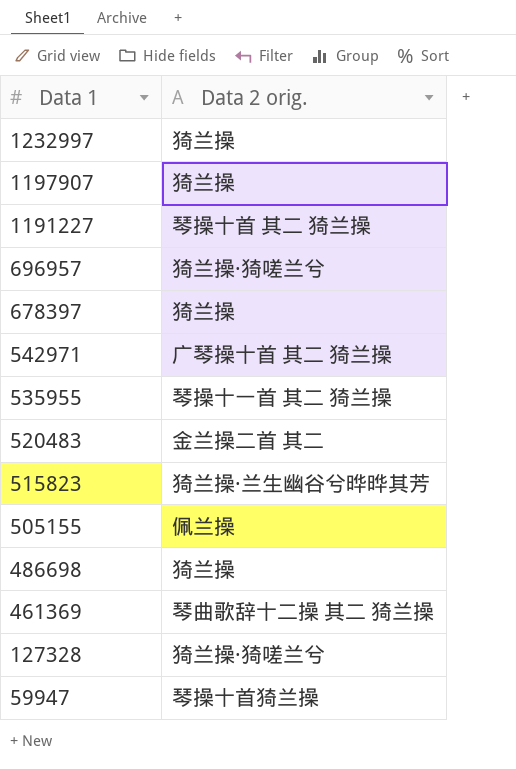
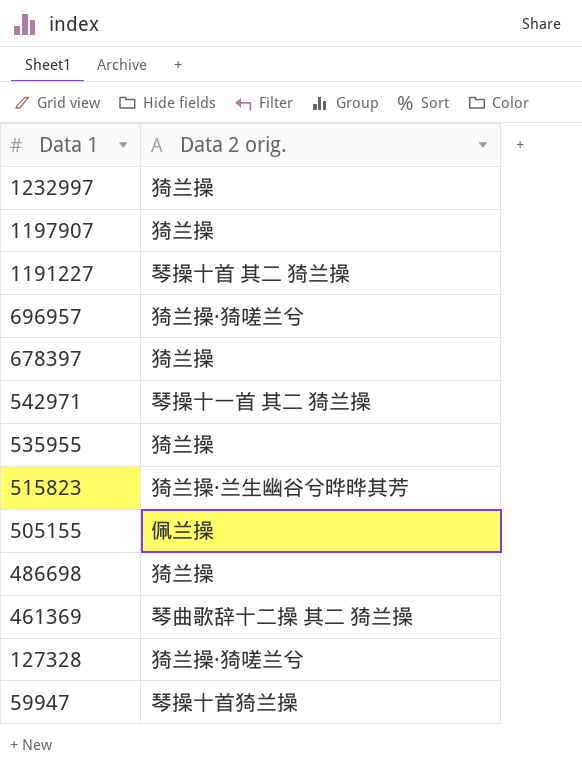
row 520483: 金兰操二首 其二 -> none
542971 | Data 2 orig.: 广琴操十首 其二 猗兰操 -> 琴操十一首 其二 猗兰操
535955 | Data 2 orig.: 琴操十一首 其二 猗兰操 -> 猗兰操

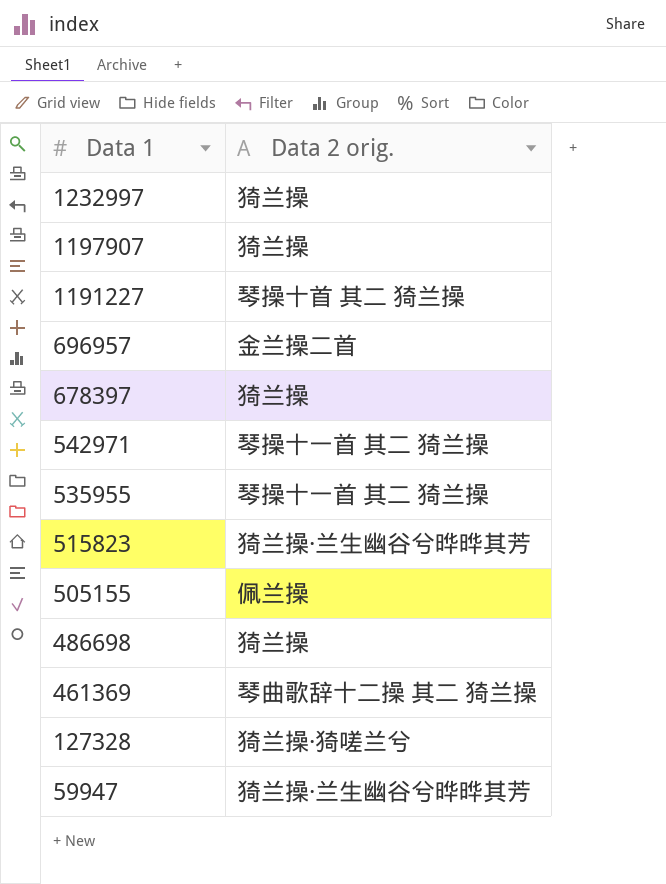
696957 | Data 2 orig.: 猗兰操·猗嗟兰兮 -> 金兰操二首
535955 | Data 2 orig.: 猗兰操 -> 琴操十一首 其二 猗兰操
59947 | Data 2 orig.: 琴操十首猗兰操 -> 猗兰操·兰生幽谷兮晔晔其芳

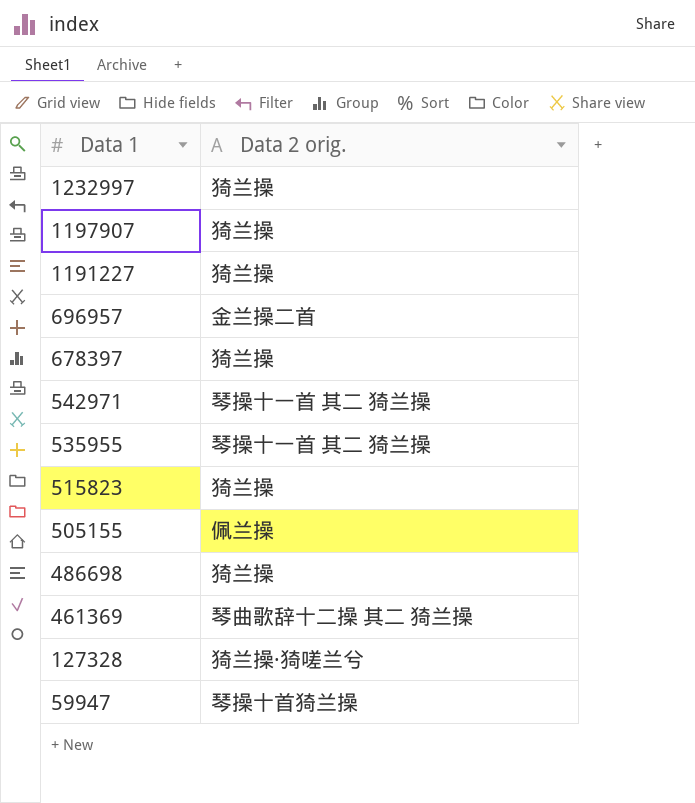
1191227 | Data 2 orig.: 琴操十首 其二 猗兰操 -> 猗兰操
515823 | Data 2 orig.: 猗兰操·兰生幽谷兮晔晔其芳 -> 猗兰操
59947 | Data 2 orig.: 猗兰操·兰生幽谷兮晔晔其芳 -> 琴操十首猗兰操

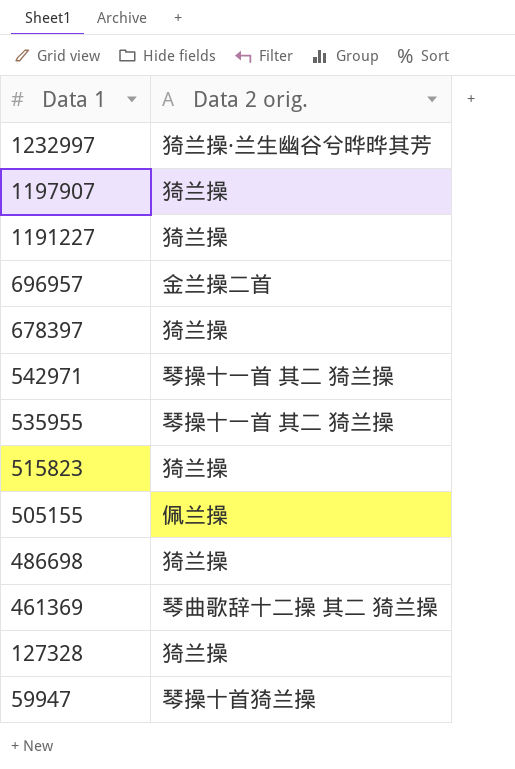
1232997 | Data 2 orig.: 猗兰操 -> 猗兰操·兰生幽谷兮晔晔其芳
127328 | Data 2 orig.: 猗兰操·猗嗟兰兮 -> 猗兰操

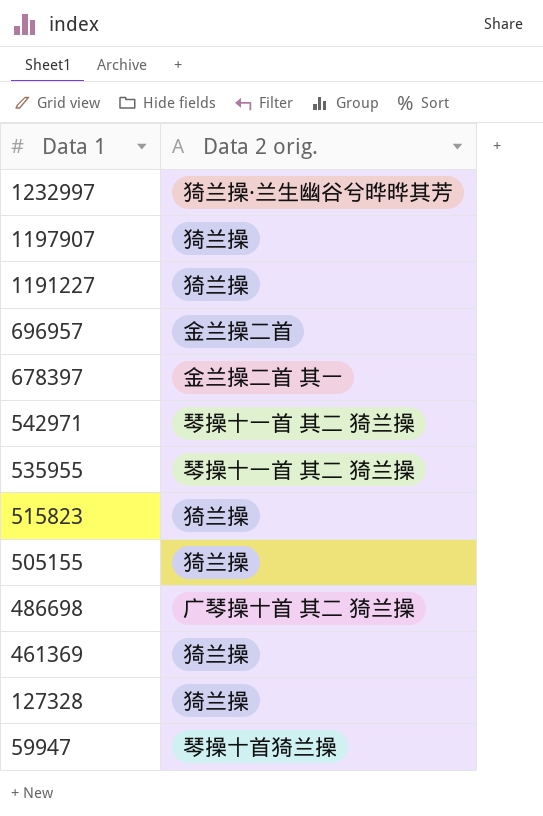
678397 | Data 2 orig.: 猗兰操 -> 金兰操二首 其一
505155 | Data 2 orig.: 佩兰操 -> 猗兰操
486698 | Data 2 orig.: 猗兰操 -> 广琴操十首 其二 猗兰操
461369 | Data 2 orig.: 琴曲歌辞十二操 其二 猗兰操 -> 猗兰操

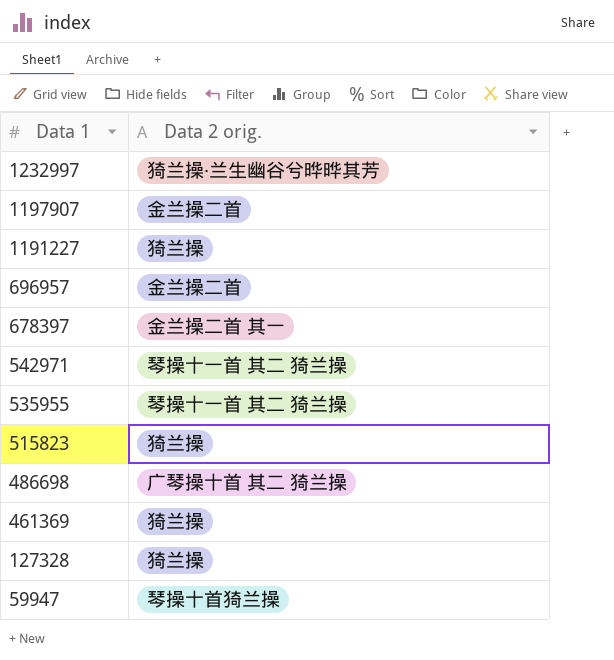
row 505155: 猗兰操 -> none
1197907 | Data 2 orig.: 猗兰操 -> 金兰操二首

